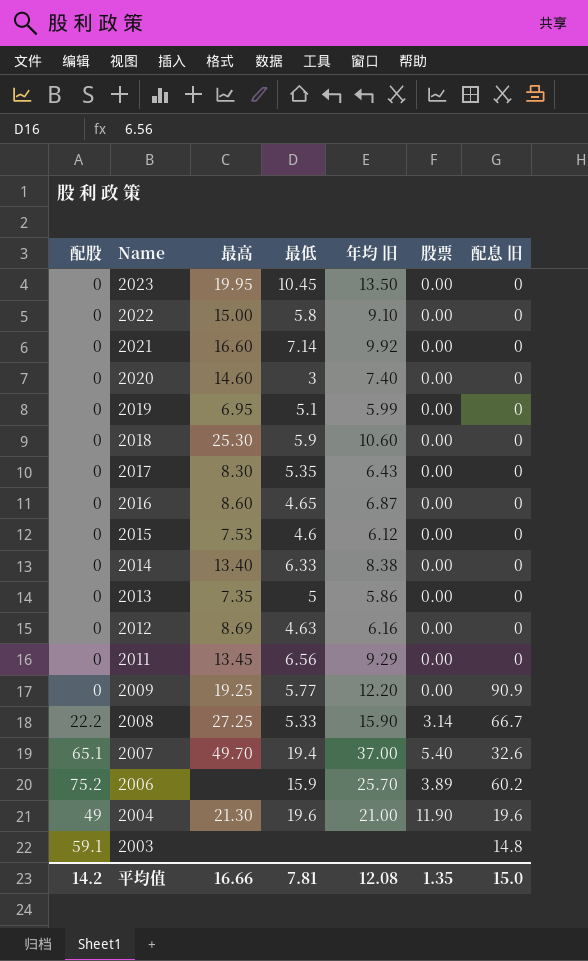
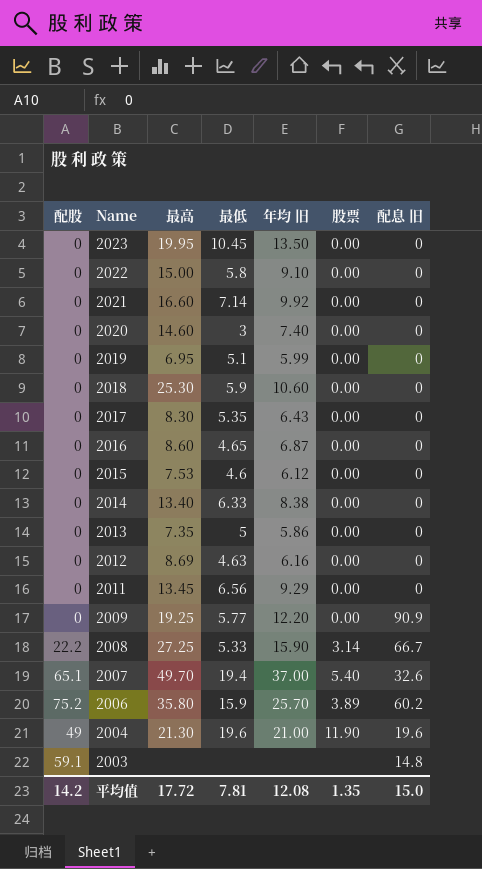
2006 | 最高: none -> 35.80
平均值 | 最高: 16.66 -> 17.72

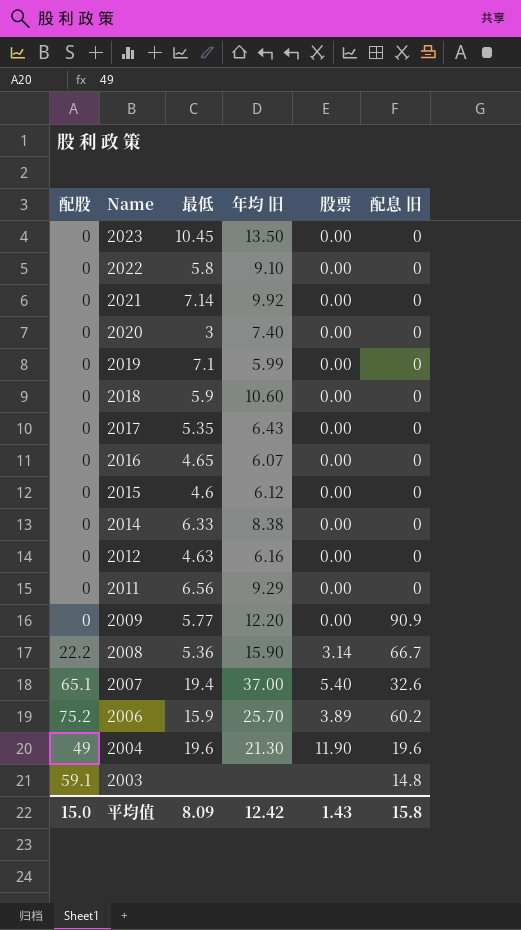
column 最高 | position: 3 -> none
row 2013: 0 | 7.35 | 5 | 5.86 | 0.00 | 0 -> none
2019 | 最低: 5.1 -> 7.1
2016 | 年均 旧: 6.87 -> 6.07
2008 | 最低: 5.33 -> 5.36
2004 | 年均 旧: 21.00 -> 21.30
平均值 | 配股: 14.2 -> 15.0
平均值 | 最低: 7.81 -> 8.09
平均值 | 年均 旧: 12.08 -> 12.42
平均值 | 股票: 1.35 -> 1.43
平均值 | 配息 旧: 15.0 -> 15.8

